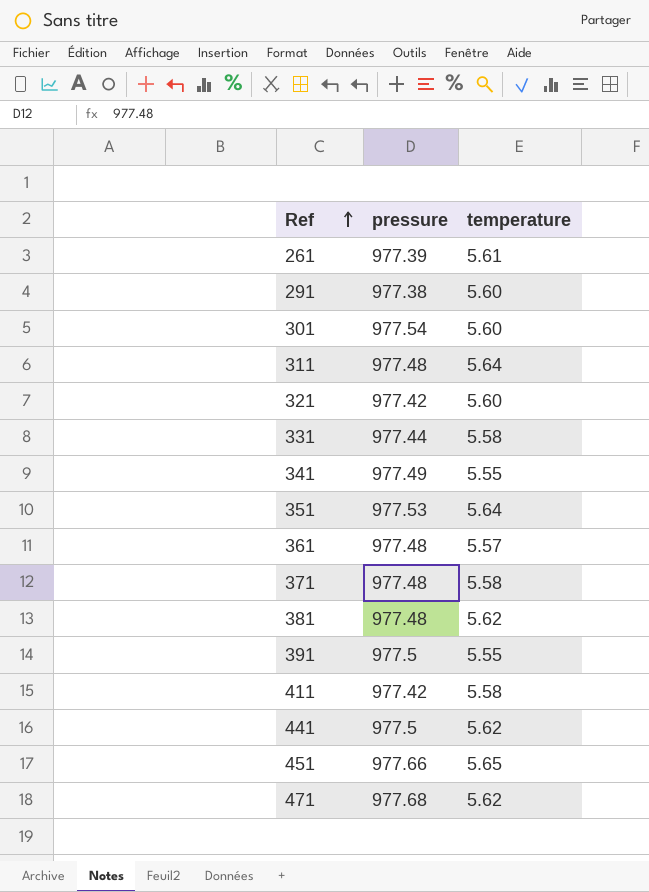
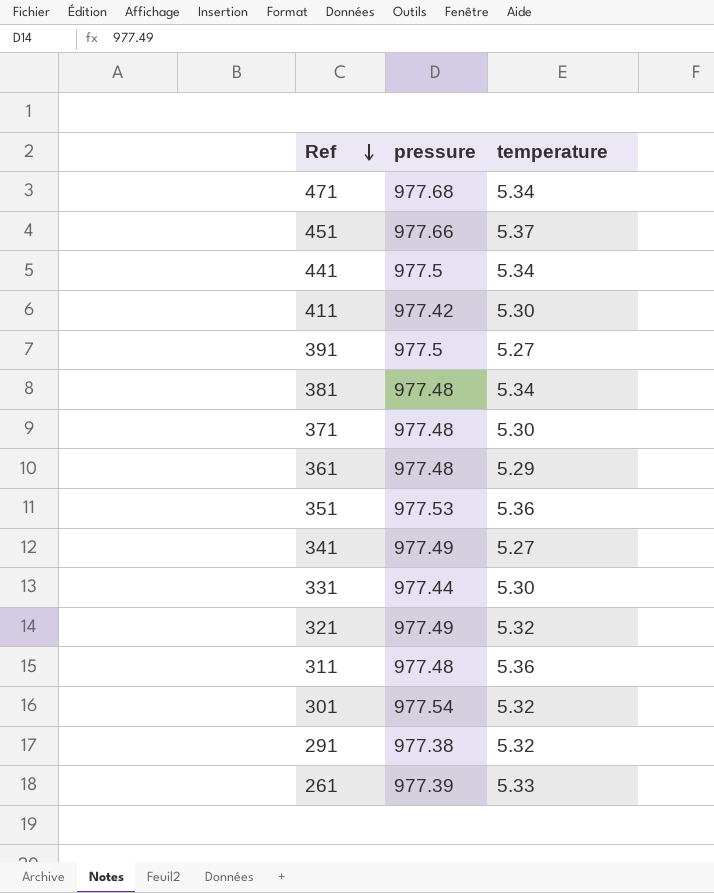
row order: Ref ascending -> Ref descending
471 | temperature: 5.62 -> 5.34
451 | temperature: 5.65 -> 5.37
441 | temperature: 5.62 -> 5.34
411 | temperature: 5.58 -> 5.30
391 | temperature: 5.55 -> 5.27
381 | temperature: 5.62 -> 5.34
371 | temperature: 5.58 -> 5.30
361 | temperature: 5.57 -> 5.29
351 | temperature: 5.64 -> 5.36
341 | temperature: 5.55 -> 5.27
331 | temperature: 5.58 -> 5.30
321 | pressure: 977.42 -> 977.49
321 | temperature: 5.60 -> 5.32
311 | temperature: 5.64 -> 5.36
301 | temperature: 5.60 -> 5.32
291 | temperature: 5.60 -> 5.32
261 | temperature: 5.61 -> 5.33

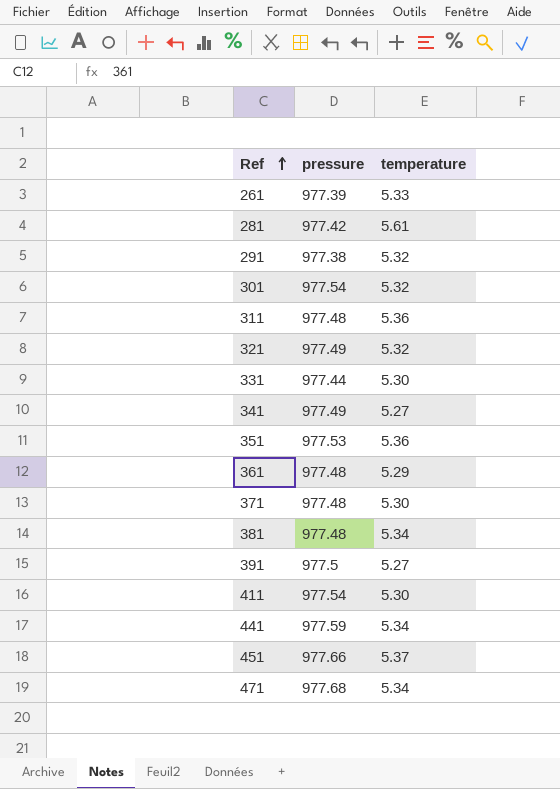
row order: Ref descending -> Ref ascending
row 281: none -> 977.42 | 5.61
411 | pressure: 977.42 -> 977.54
441 | pressure: 977.5 -> 977.59

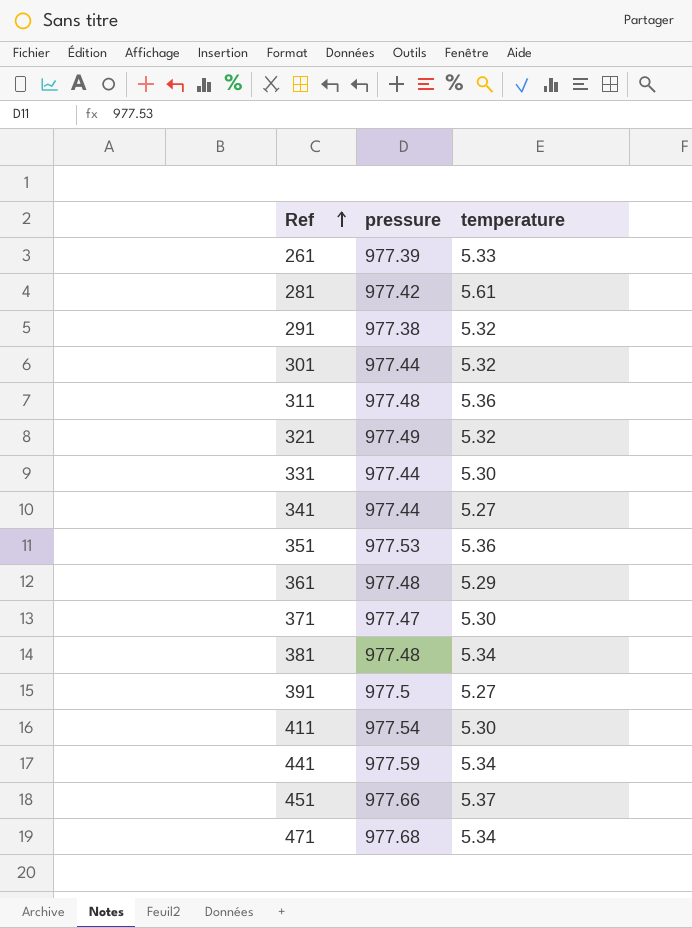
301 | pressure: 977.54 -> 977.44
341 | pressure: 977.49 -> 977.44
371 | pressure: 977.48 -> 977.47

